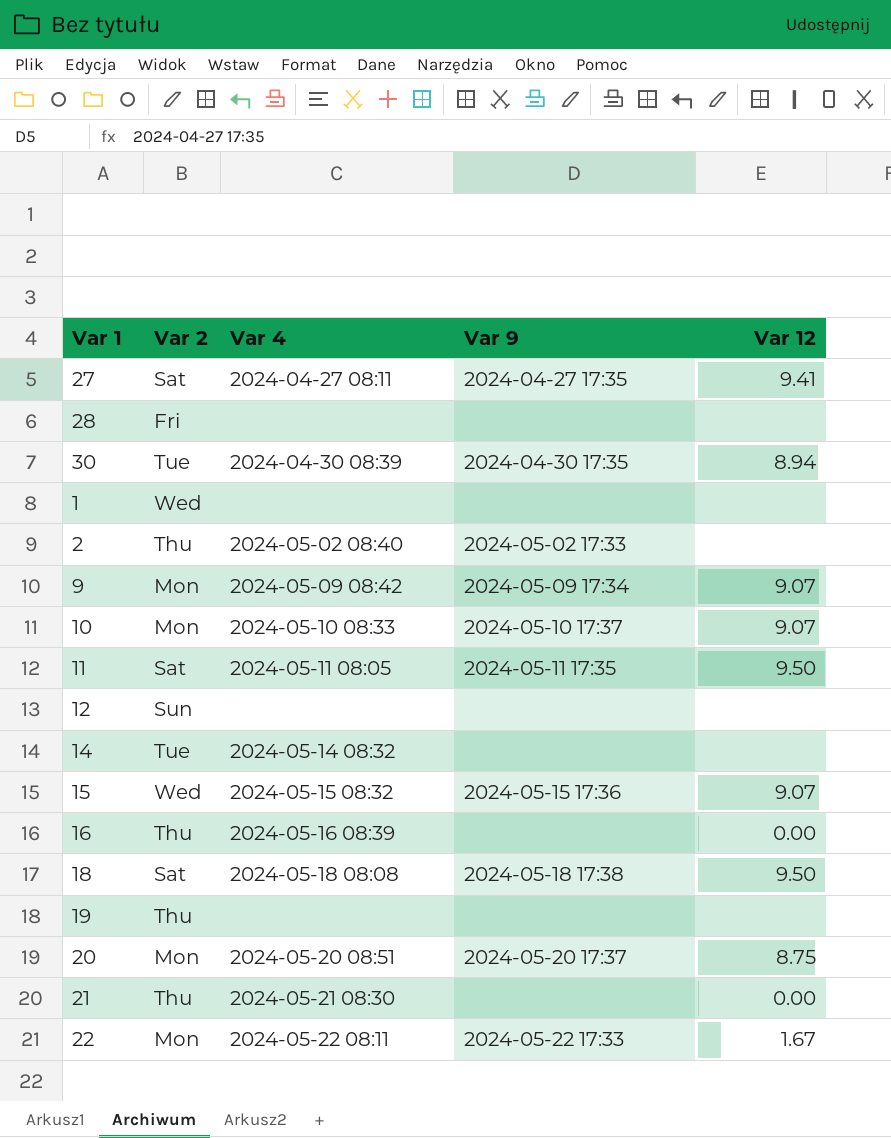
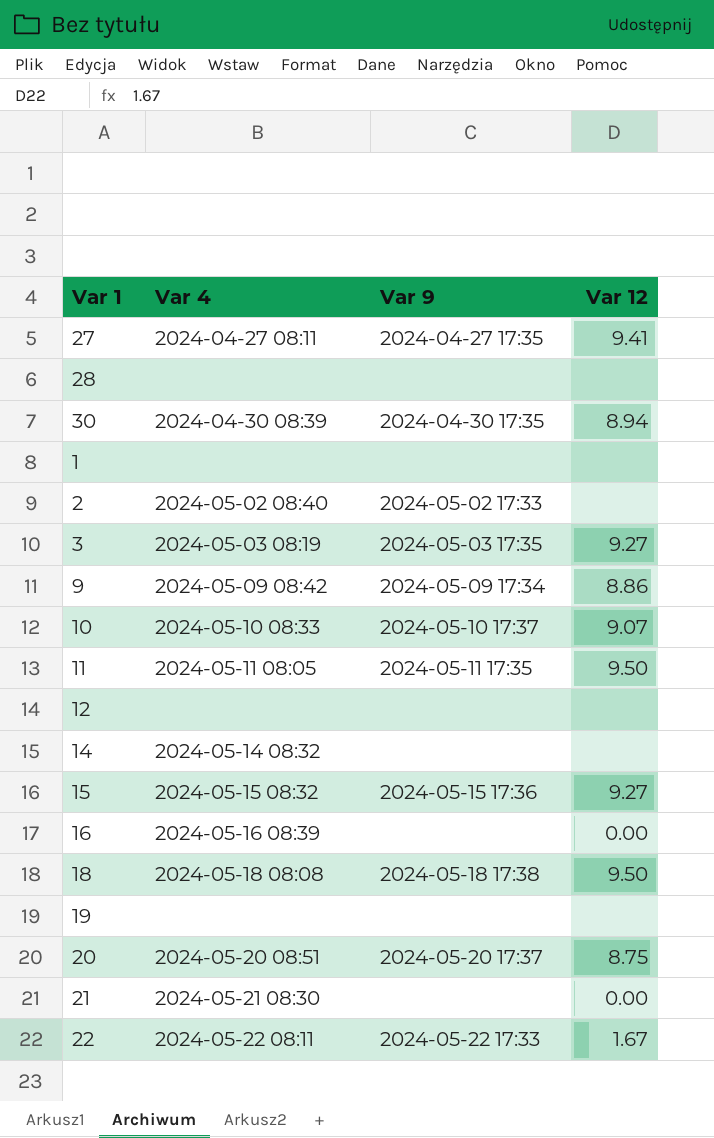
column Var 2 | position: 2 -> none
row 3: none -> 2024-05-03 08:19 | 2024-05-03 17:35 | 9.27
9 | Var 12: 9.07 -> 8.86
15 | Var 12: 9.07 -> 9.27

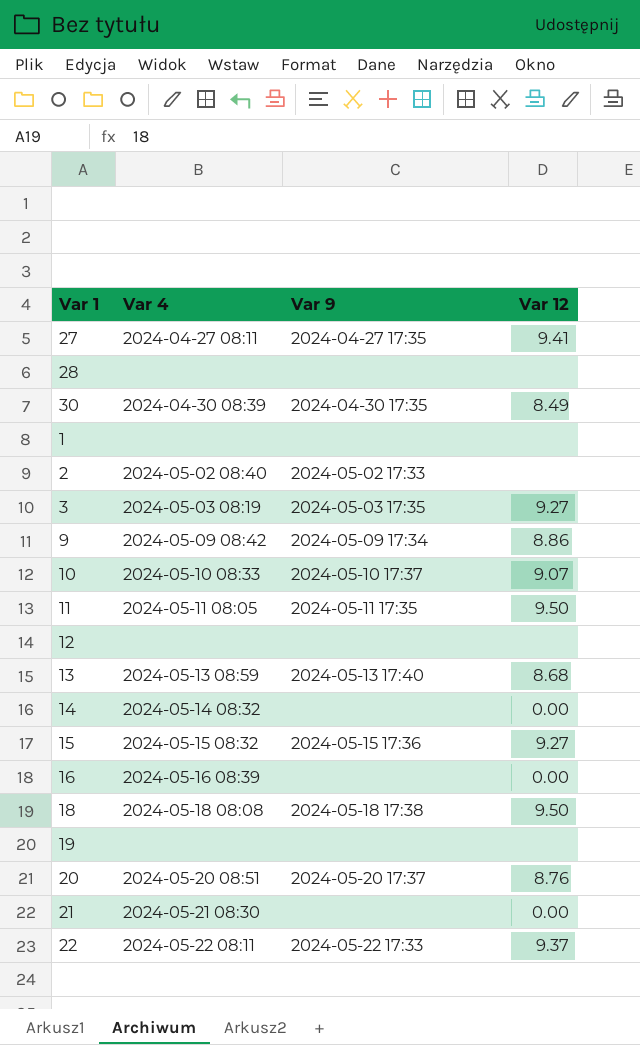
30 | Var 12: 8.94 -> 8.49
row 13: none -> 2024-05-13 08:59 | 2024-05-13 17:40 | 8.68
14 | Var 12: none -> 0.00
20 | Var 12: 8.75 -> 8.76
22 | Var 12: 1.67 -> 9.37

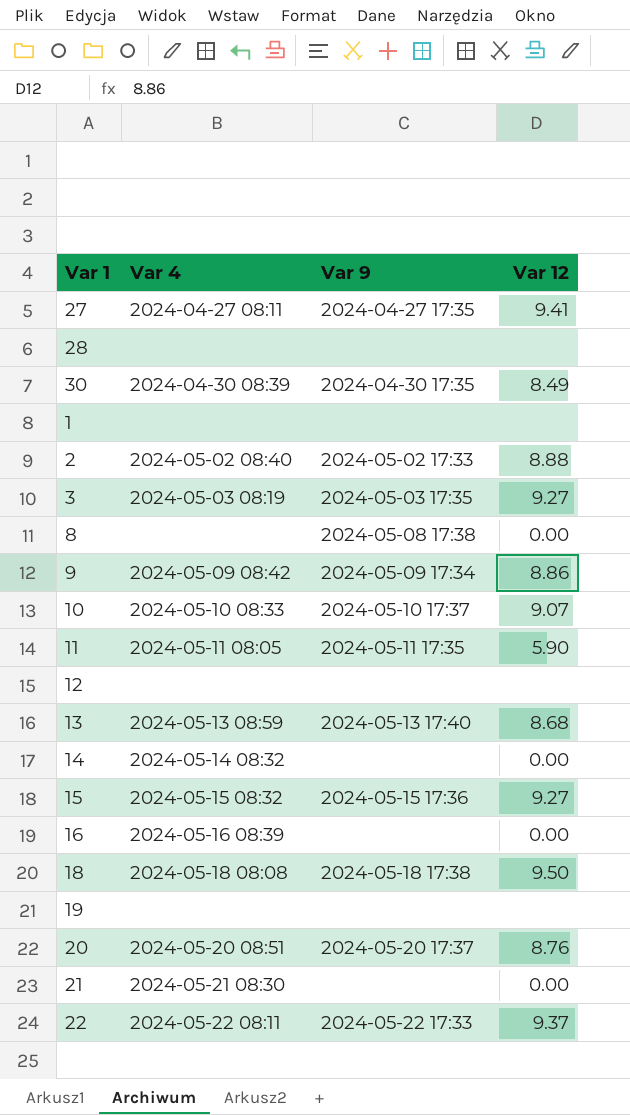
2 | Var 12: none -> 8.88
row 8: none -> none | 2024-05-08 17:38 | 0.00
11 | Var 12: 9.50 -> 5.90

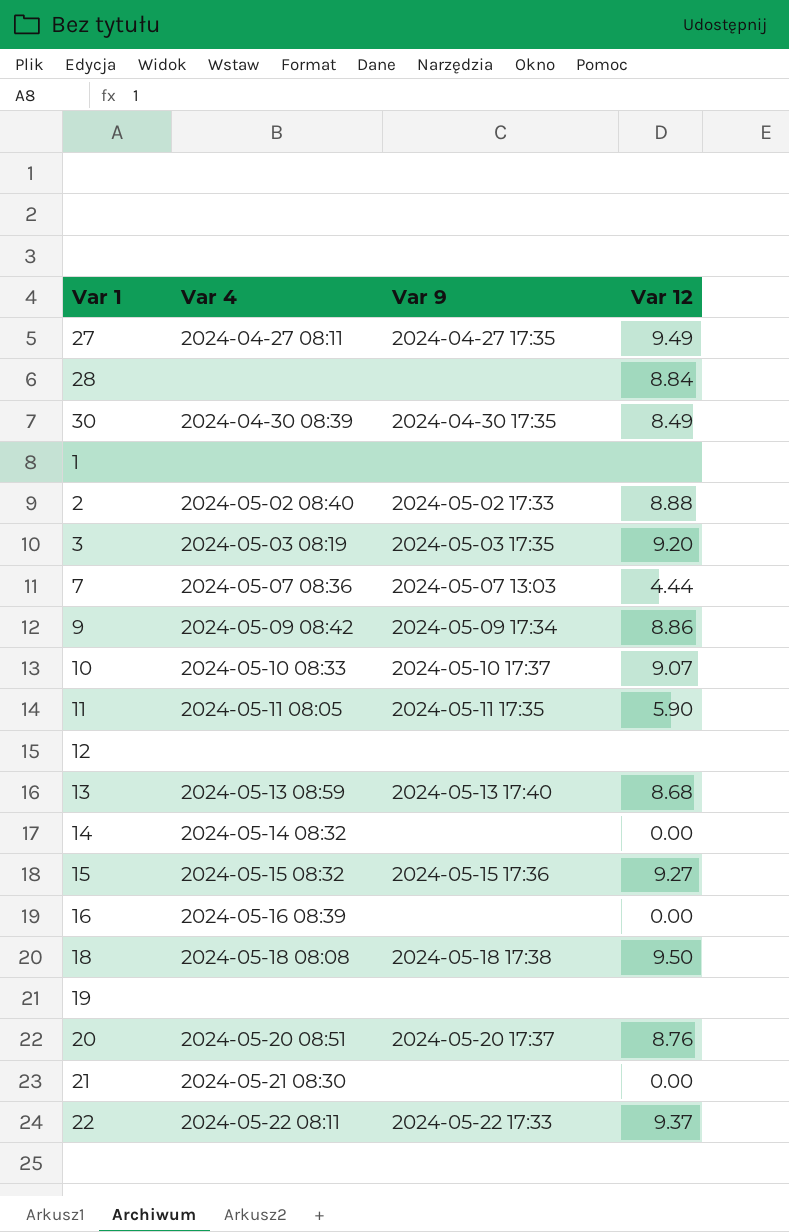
row 8: none | 2024-05-08 17:38 | 0.00 -> none
27 | Var 12: 9.41 -> 9.49
28 | Var 12: none -> 8.84
3 | Var 12: 9.27 -> 9.20
row 7: none -> 2024-05-07 08:36 | 2024-05-07 13:03 | 4.44

